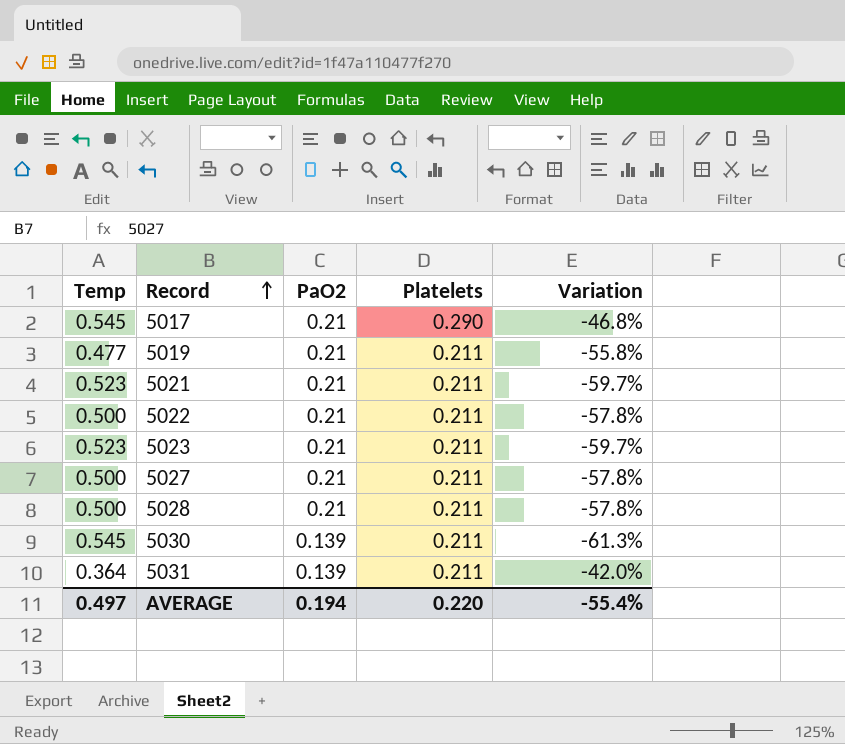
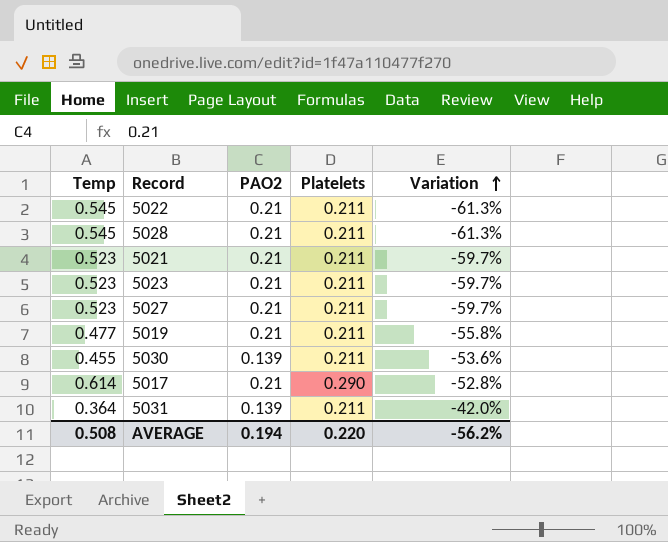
row order: Record ascending -> Variation ascending
column name: PaO2 -> PAO2
5022 | Temp: 0.500 -> 0.545
5022 | Variation: -57.8% -> -61.3%
5028 | Temp: 0.500 -> 0.545
5028 | Variation: -57.8% -> -61.3%
5027 | Temp: 0.500 -> 0.523
5027 | Variation: -57.8% -> -59.7%
5030 | Temp: 0.545 -> 0.455
5030 | Variation: -61.3% -> -53.6%
5017 | Temp: 0.545 -> 0.614
5017 | Variation: -46.8% -> -52.8%
AVERAGE | Temp: 0.497 -> 0.508
AVERAGE | Variation: -55.4% -> -56.2%

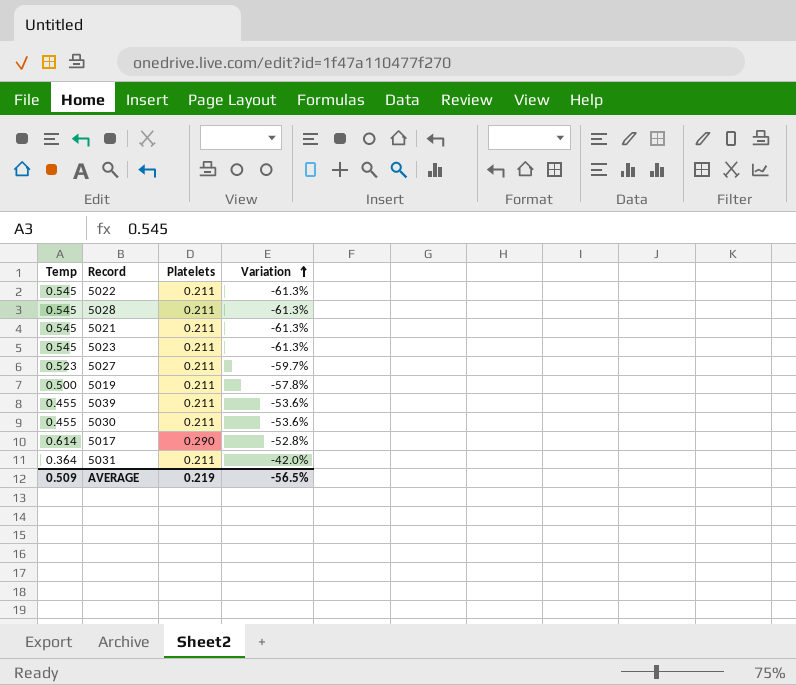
column PAO2 | position: 3 -> none
5021 | Temp: 0.523 -> 0.545
5021 | Variation: -59.7% -> -61.3%
5023 | Temp: 0.523 -> 0.545
5023 | Variation: -59.7% -> -61.3%
5019 | Temp: 0.477 -> 0.500
5019 | Variation: -55.8% -> -57.8%
row 5039: none -> 0.455 | 0.211 | -53.6%
AVERAGE | Temp: 0.508 -> 0.509
AVERAGE | Platelets: 0.220 -> 0.219
AVERAGE | Variation: -56.2% -> -56.5%

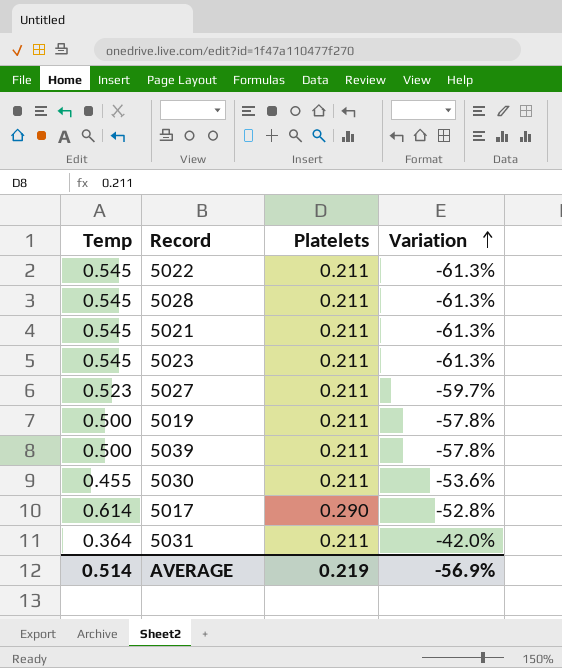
5039 | Temp: 0.455 -> 0.500
5039 | Variation: -53.6% -> -57.8%
AVERAGE | Temp: 0.509 -> 0.514
AVERAGE | Variation: -56.5% -> -56.9%

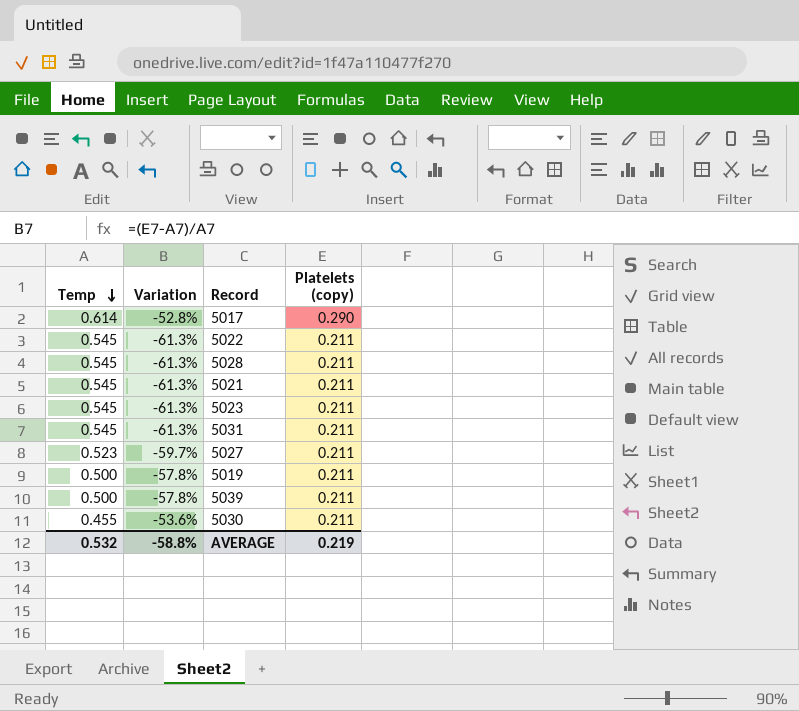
row order: Variation ascending -> Temp descending
column Variation | position: 4 -> 2
column name: Platelets -> Platelets (copy)
5031 | Temp: 0.364 -> 0.545
5031 | Variation: -42.0% -> -61.3%
AVERAGE | Temp: 0.514 -> 0.532
AVERAGE | Variation: -56.9% -> -58.8%

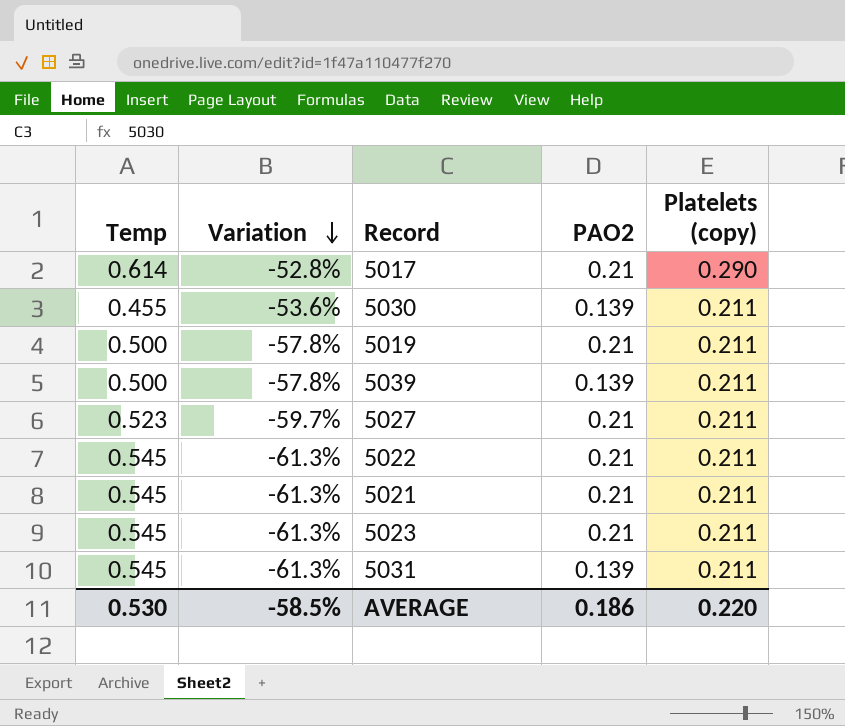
row order: Temp descending -> Variation descending
column PAO2 | position: none -> 4
row 5028: 0.545 | -61.3% | 0.211 -> none
AVERAGE | Temp: 0.532 -> 0.530
AVERAGE | Variation: -58.8% -> -58.5%
AVERAGE | Platelets (copy): 0.219 -> 0.220

